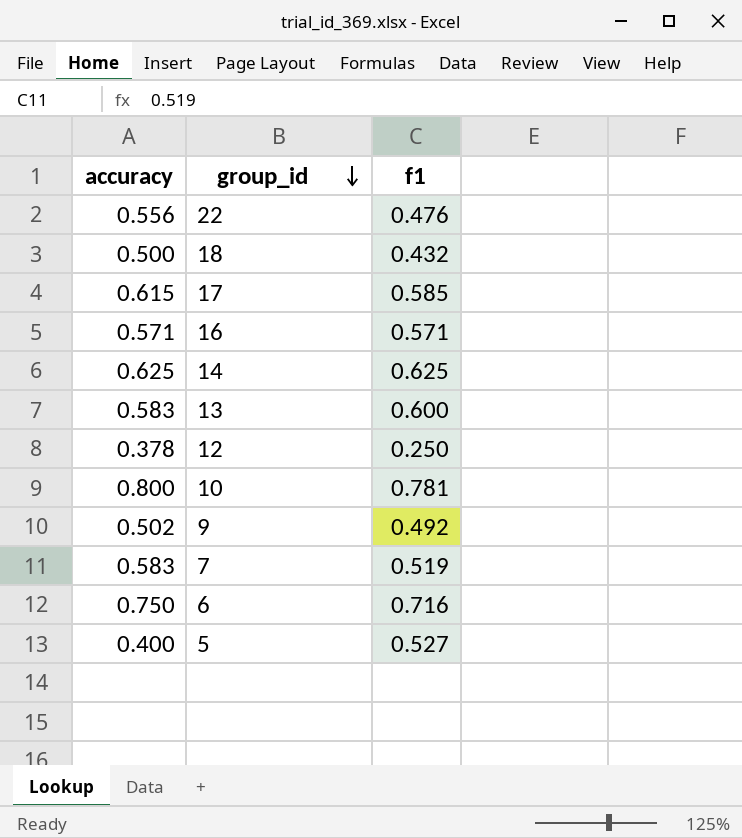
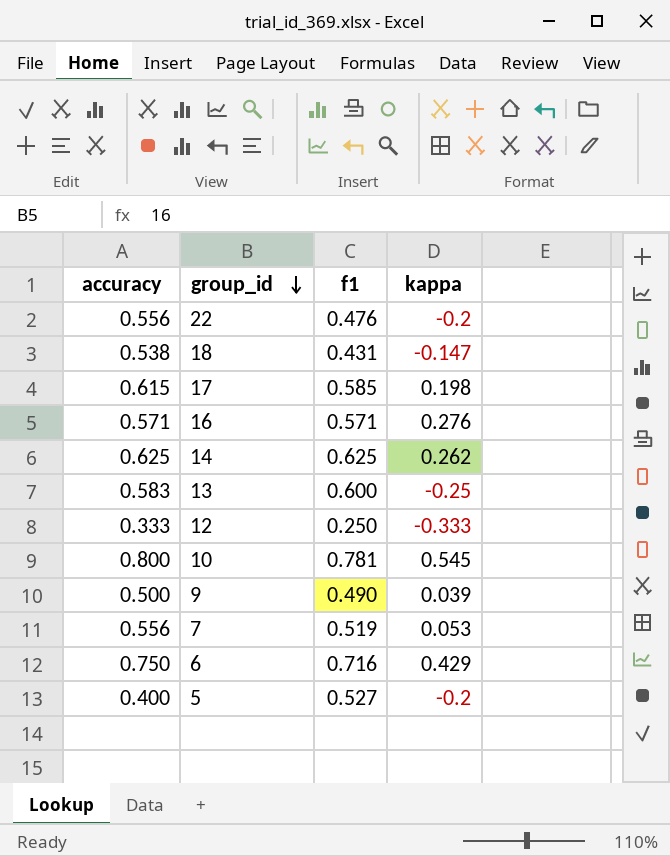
column kappa | position: none -> 4
18 | accuracy: 0.500 -> 0.538
18 | f1: 0.432 -> 0.431
12 | accuracy: 0.378 -> 0.333
9 | accuracy: 0.502 -> 0.500
9 | f1: 0.492 -> 0.490
7 | accuracy: 0.583 -> 0.556

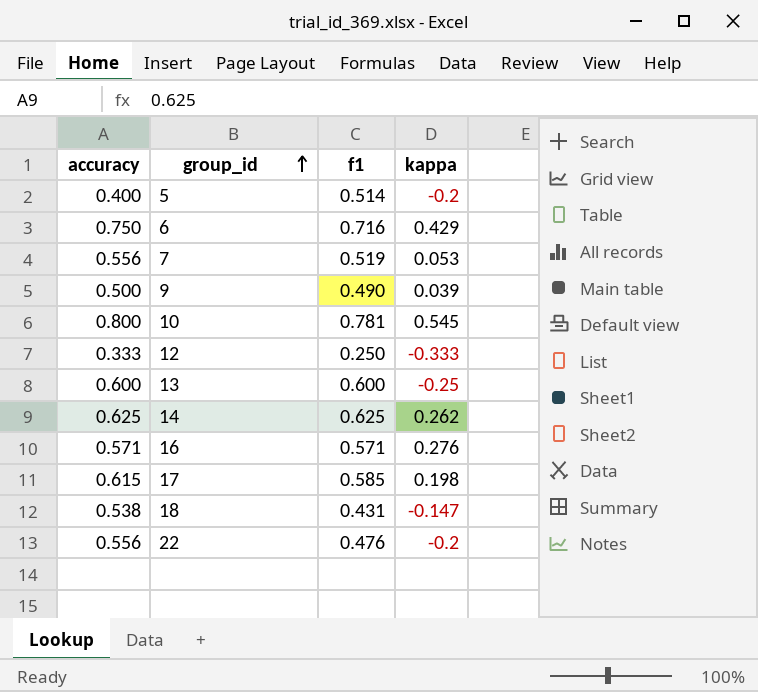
row order: group_id descending -> group_id ascending
5 | f1: 0.527 -> 0.514
13 | accuracy: 0.583 -> 0.600

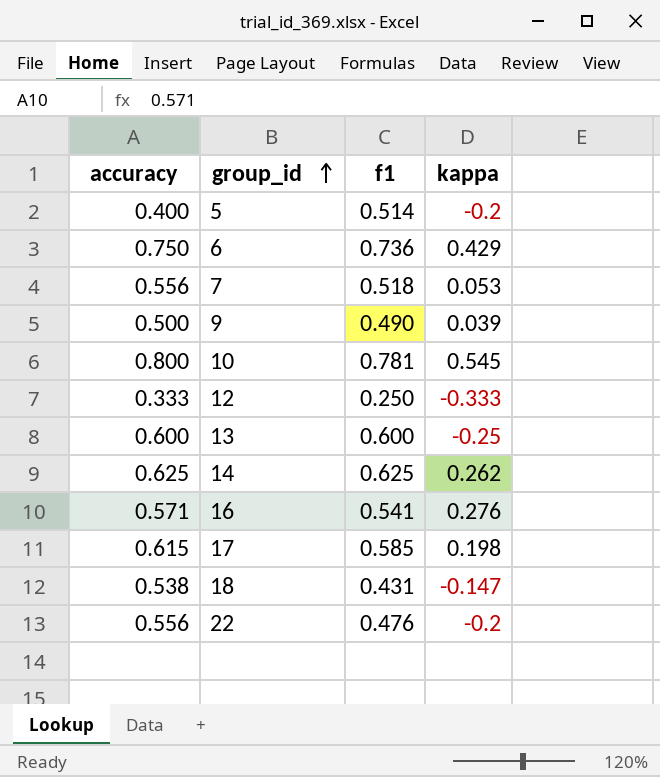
6 | f1: 0.716 -> 0.736
7 | f1: 0.519 -> 0.518
16 | f1: 0.571 -> 0.541

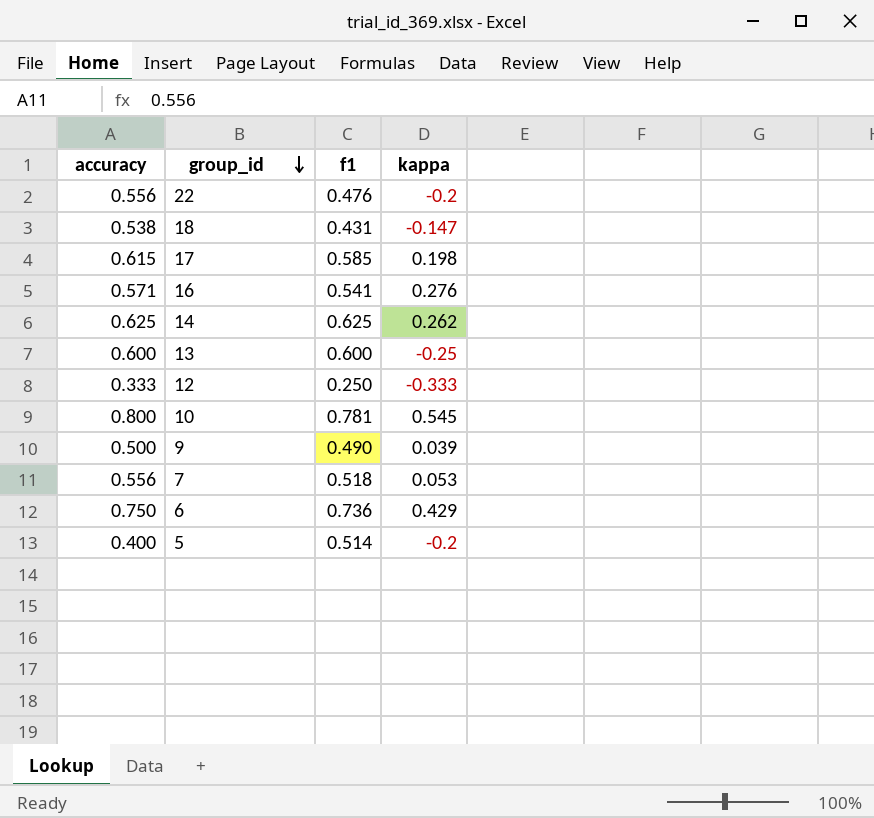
row order: group_id ascending -> group_id descending

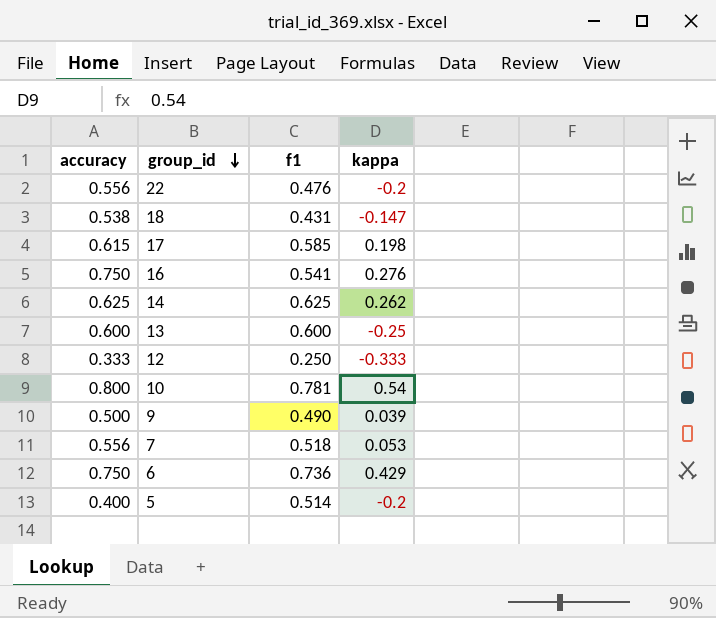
16 | accuracy: 0.571 -> 0.750
10 | kappa: 0.545 -> 0.54

